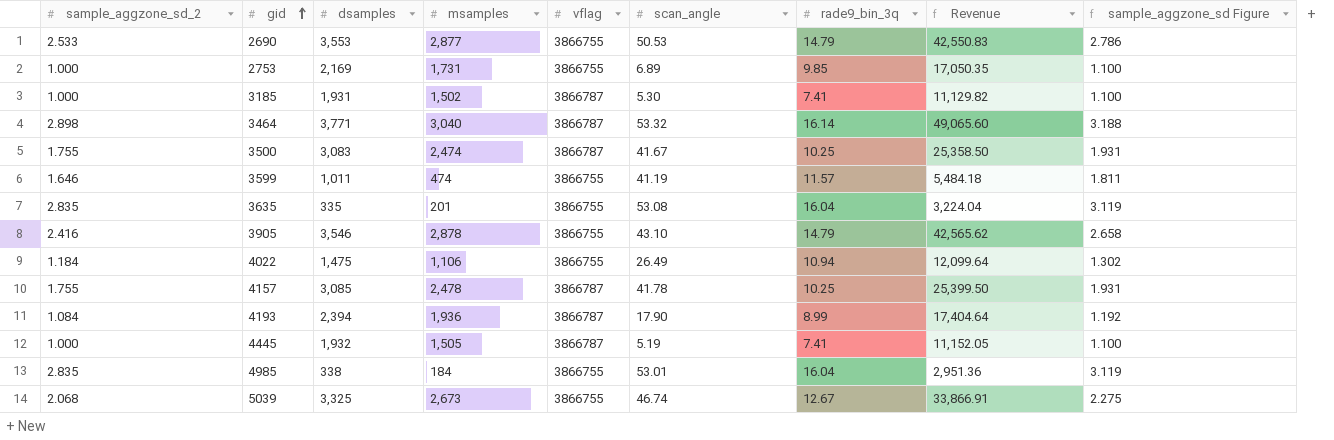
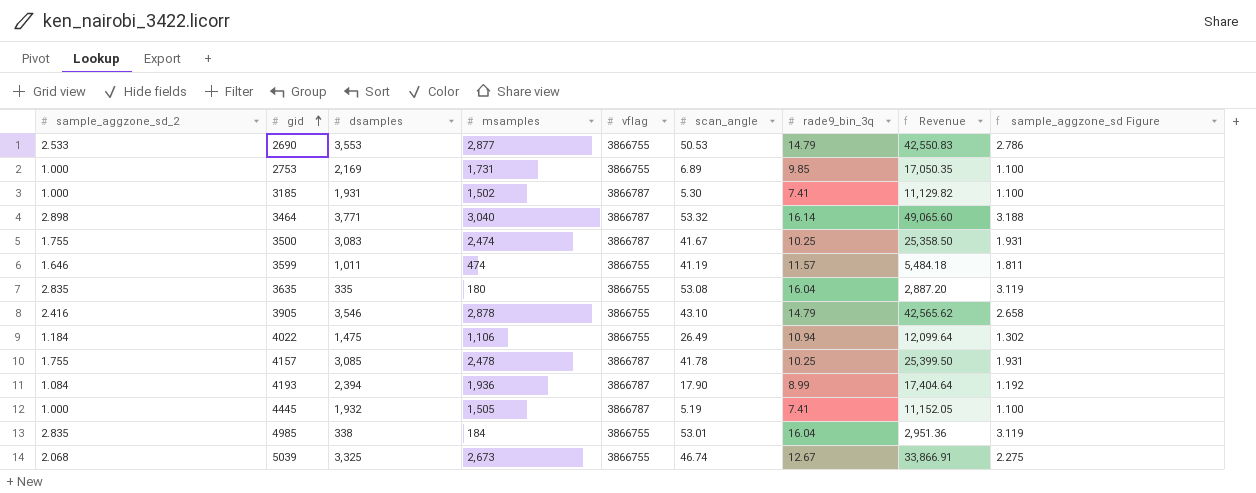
3635 | msamples: 201 -> 180
3635 | Revenue: 3,224.04 -> 2,887.20

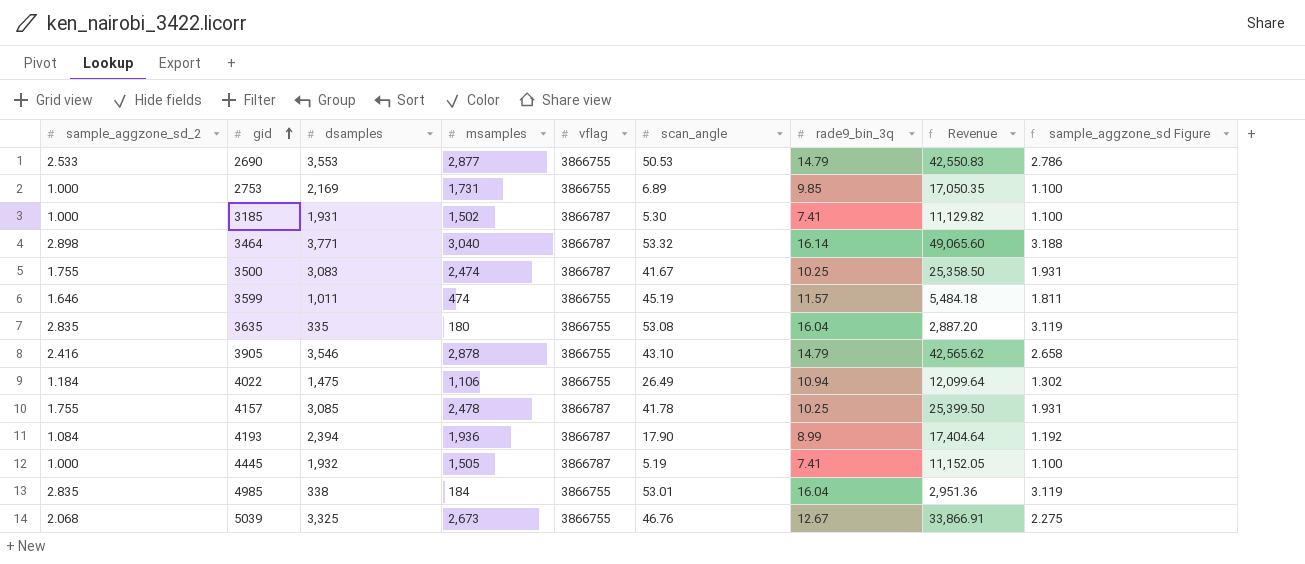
3599 | scan_angle: 41.19 -> 45.19
5039 | scan_angle: 46.74 -> 46.76

